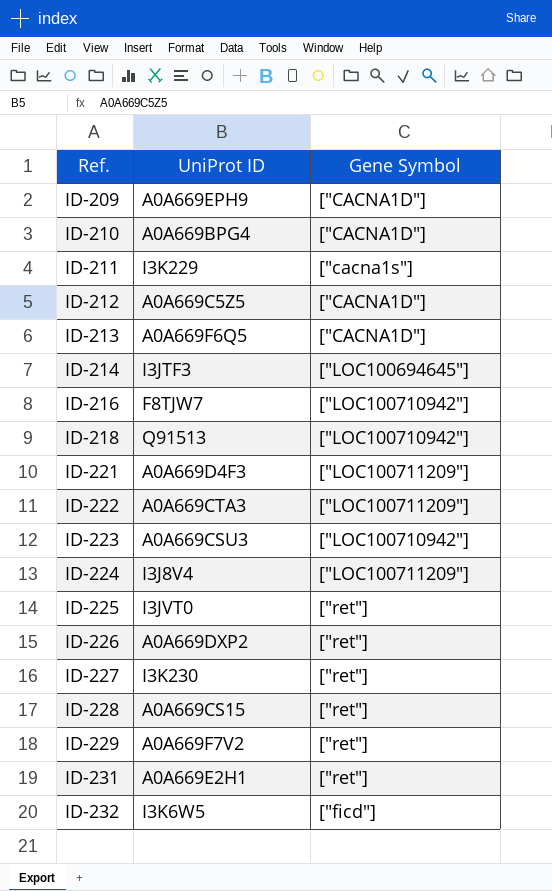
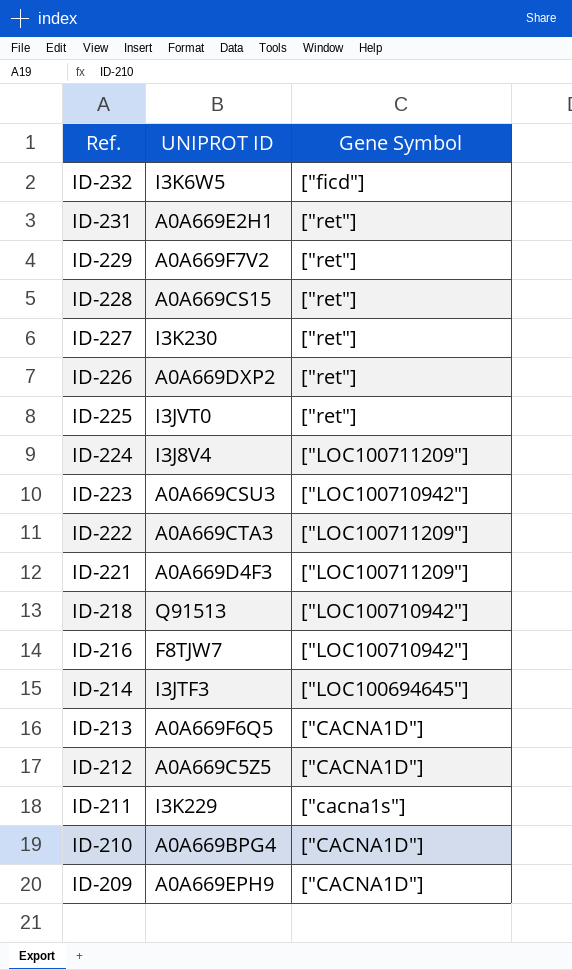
row order: Ref. ascending -> Ref. descending
column name: UniProt ID -> UNIPROT ID

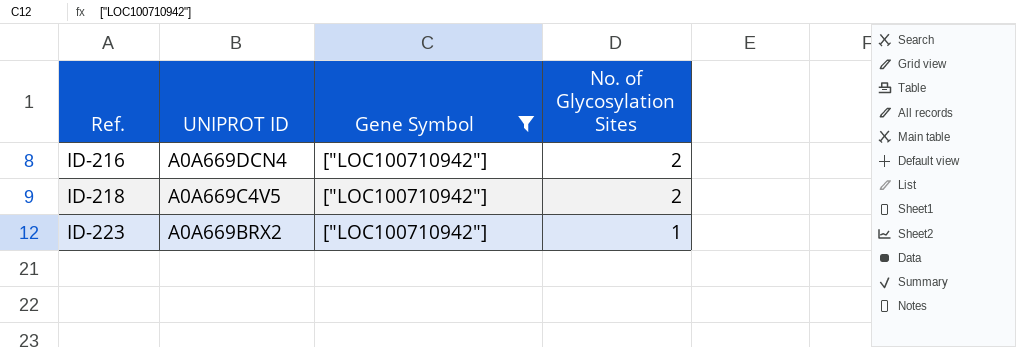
filter: none -> Gene Symbol = ["LOC100710942"]
row order: Ref. descending -> Ref. ascending
column No. of Glycosylation Sites | position: none -> 4
ID-216 | UNIPROT ID: F8TJW7 -> A0A669DCN4
ID-218 | UNIPROT ID: Q91513 -> A0A669C4V5
ID-223 | UNIPROT ID: A0A669CSU3 -> A0A669BRX2

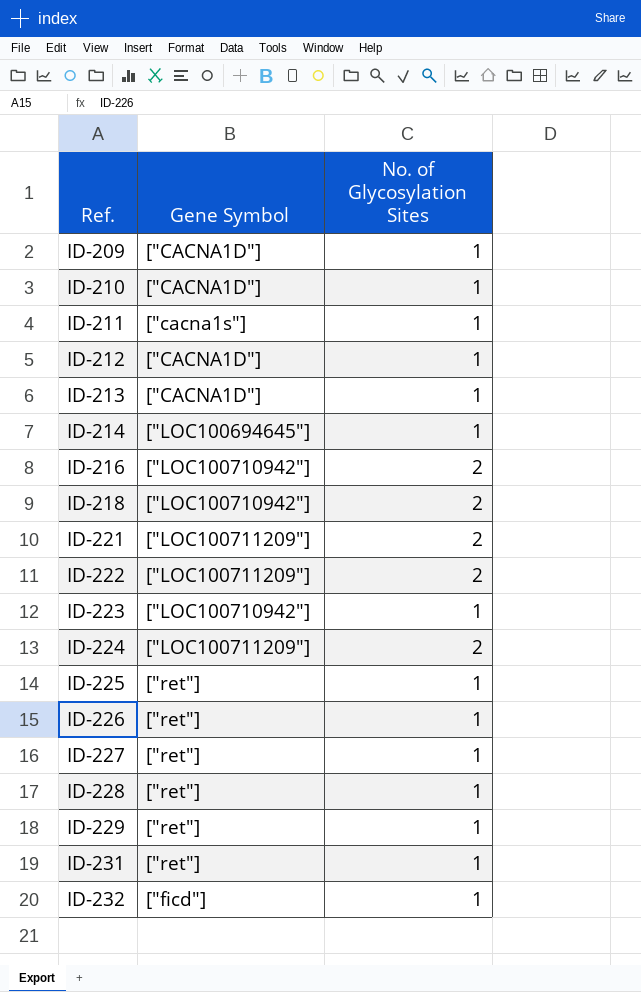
filter: Gene Symbol = ["LOC100710942"] -> none
column UNIPROT ID | position: 2 -> none

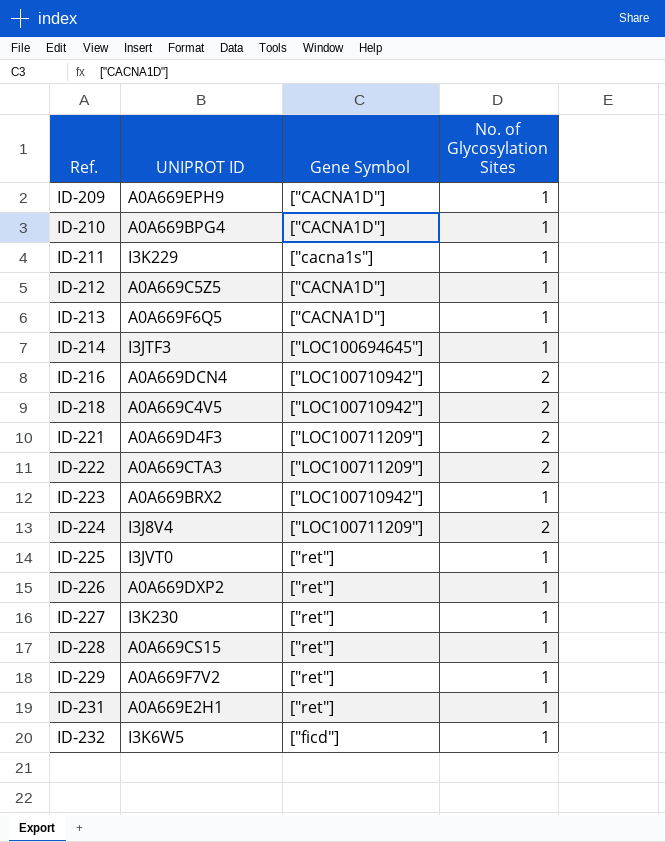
column UNIPROT ID | position: none -> 2

